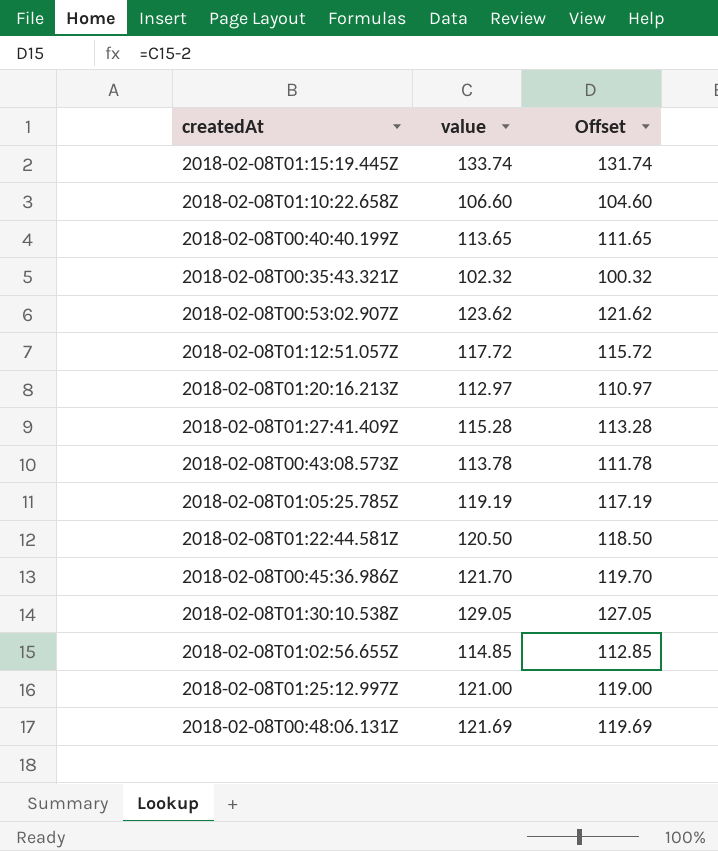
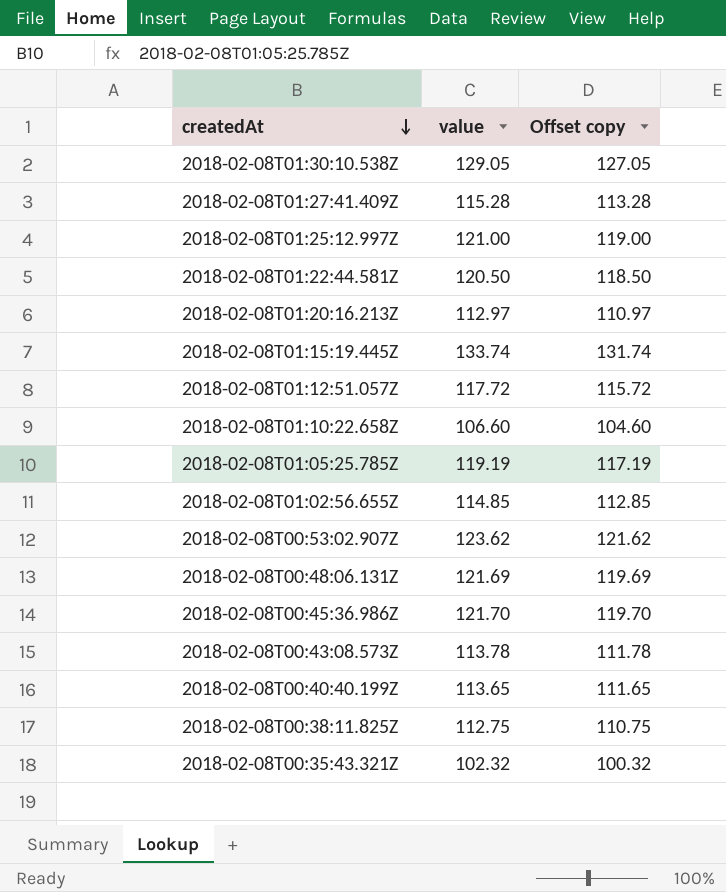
row order: none -> createdAt descending
column name: Offset -> Offset copy
row 2018-02-08T00:38:11.825Z: none -> 112.75 | 110.75

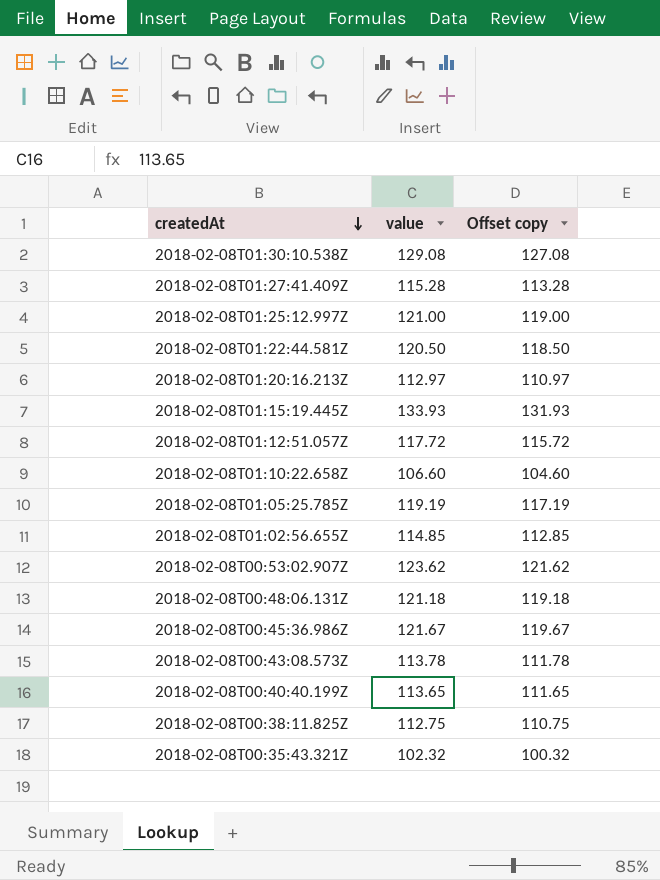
2018-02-08T01:30:10.538Z | value: 129.05 -> 129.08
2018-02-08T01:30:10.538Z | Offset copy: 127.05 -> 127.08
2018-02-08T01:15:19.445Z | value: 133.74 -> 133.93
2018-02-08T01:15:19.445Z | Offset copy: 131.74 -> 131.93
2018-02-08T00:48:06.131Z | value: 121.69 -> 121.18
2018-02-08T00:48:06.131Z | Offset copy: 119.69 -> 119.18
2018-02-08T00:45:36.986Z | value: 121.70 -> 121.67
2018-02-08T00:45:36.986Z | Offset copy: 119.70 -> 119.67

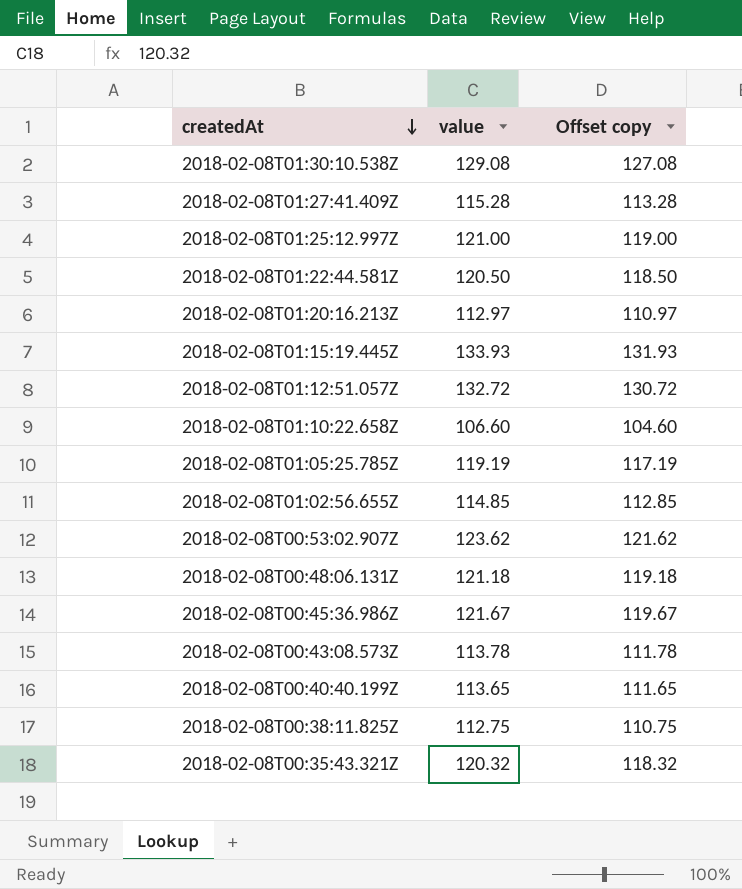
2018-02-08T01:12:51.057Z | value: 117.72 -> 132.72
2018-02-08T01:12:51.057Z | Offset copy: 115.72 -> 130.72
2018-02-08T00:35:43.321Z | value: 102.32 -> 120.32
2018-02-08T00:35:43.321Z | Offset copy: 100.32 -> 118.32

